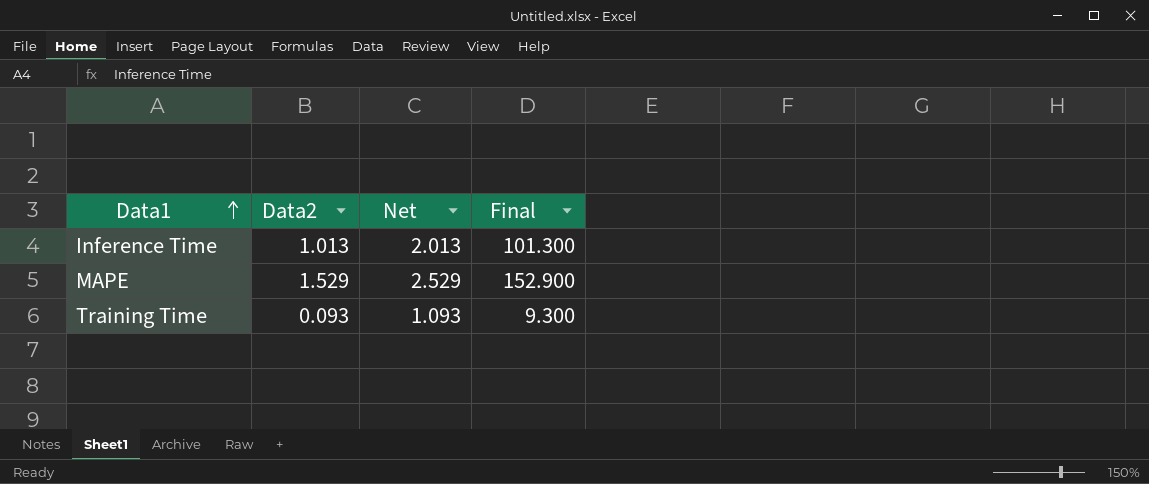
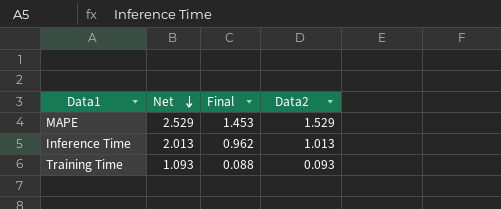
row order: Data1 ascending -> Net descending
column Final | formula: [Data2] * 100 -> [Data2] * 0.95
column Data2 | position: 2 -> 4

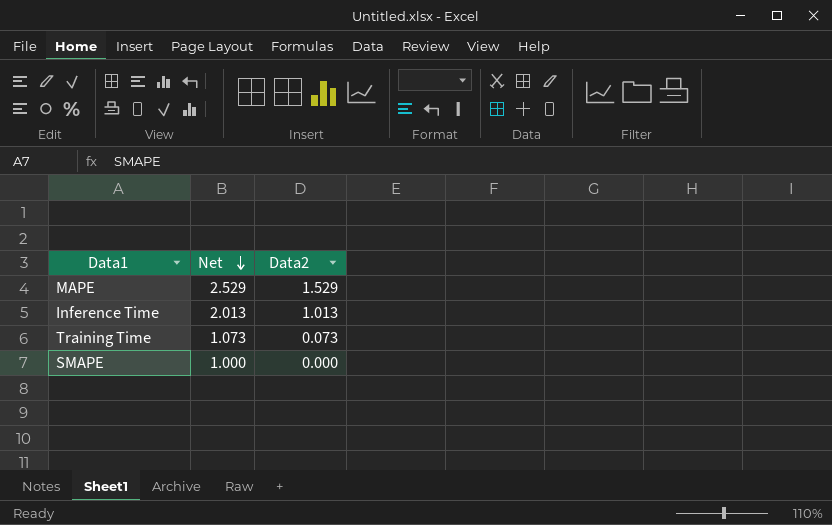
column Final | formula: [Data2] * 0.95 -> none
Training Time | Net: 1.093 -> 1.073
Training Time | Data2: 0.093 -> 0.073
row SMAPE: none -> 1.000 | 0.000

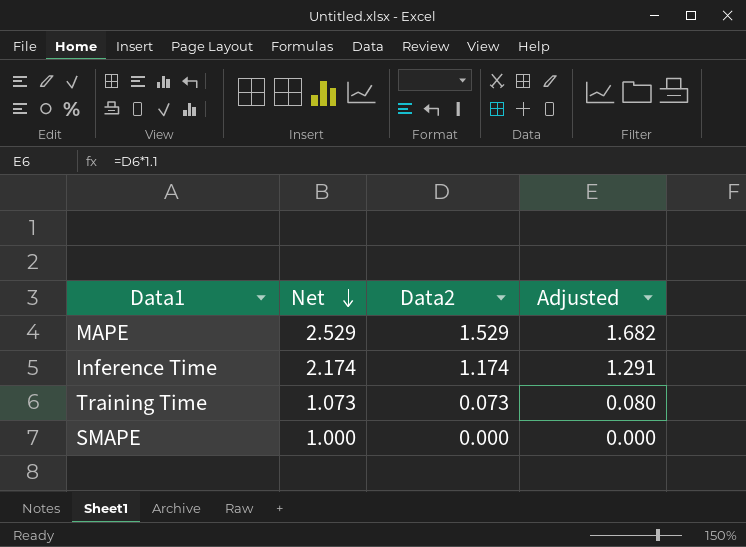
column Adjusted | formula: none -> [Data2] * 1.1
Inference Time | Net: 2.013 -> 2.174
Inference Time | Data2: 1.013 -> 1.174

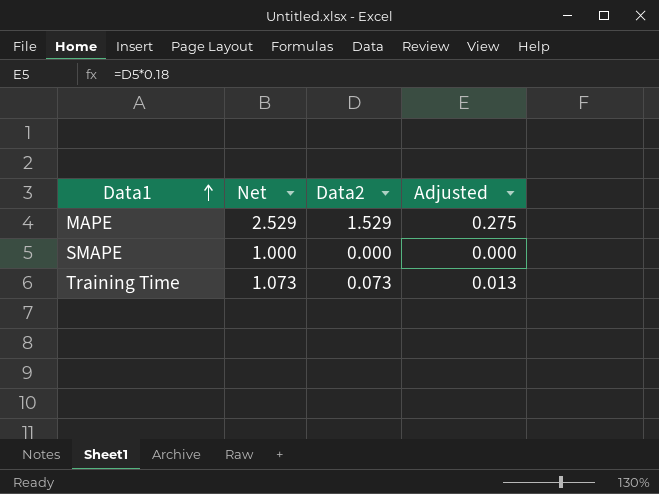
row order: Net descending -> Data1 ascending
column Adjusted | formula: [Data2] * 1.1 -> [Data2] * 0.18
row Inference Time: 2.174 | 1.174 | 1.291 -> none

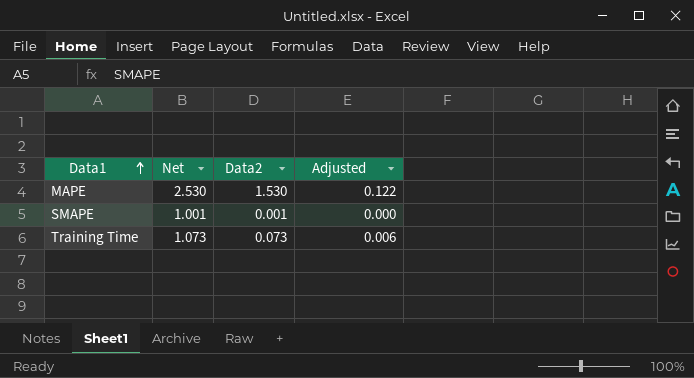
column Adjusted | formula: [Data2] * 0.18 -> [Data2] * 0.08
MAPE | Net: 2.529 -> 2.530
MAPE | Data2: 1.529 -> 1.530
SMAPE | Net: 1.000 -> 1.001
SMAPE | Data2: 0.000 -> 0.001

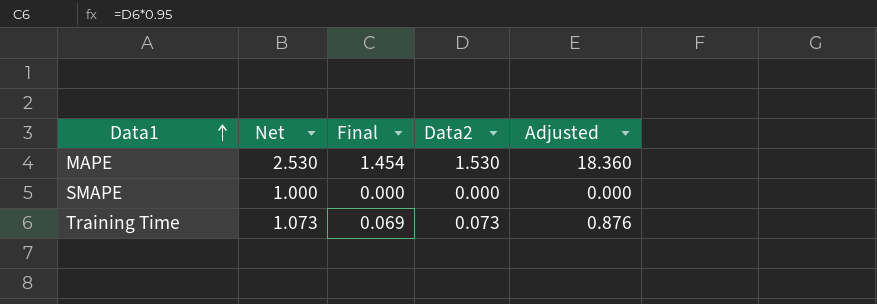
column Final | formula: none -> [Data2] * 0.95
column Adjusted | formula: [Data2] * 0.08 -> [Data2] * 12
SMAPE | Net: 1.001 -> 1.000
SMAPE | Data2: 0.001 -> 0.000

